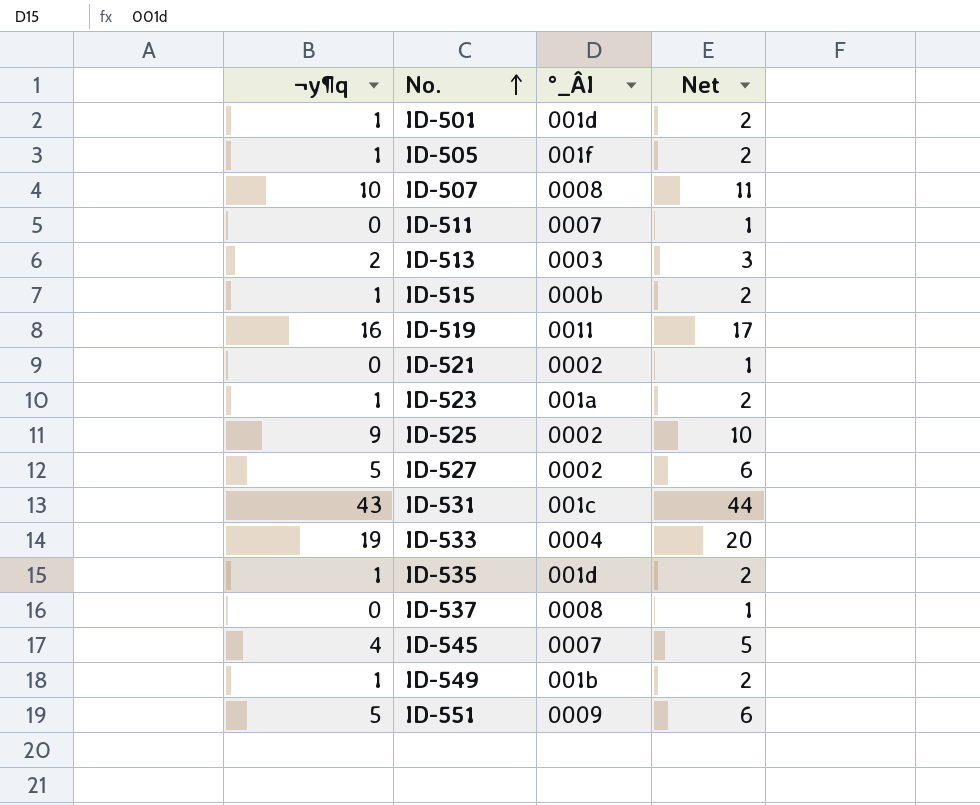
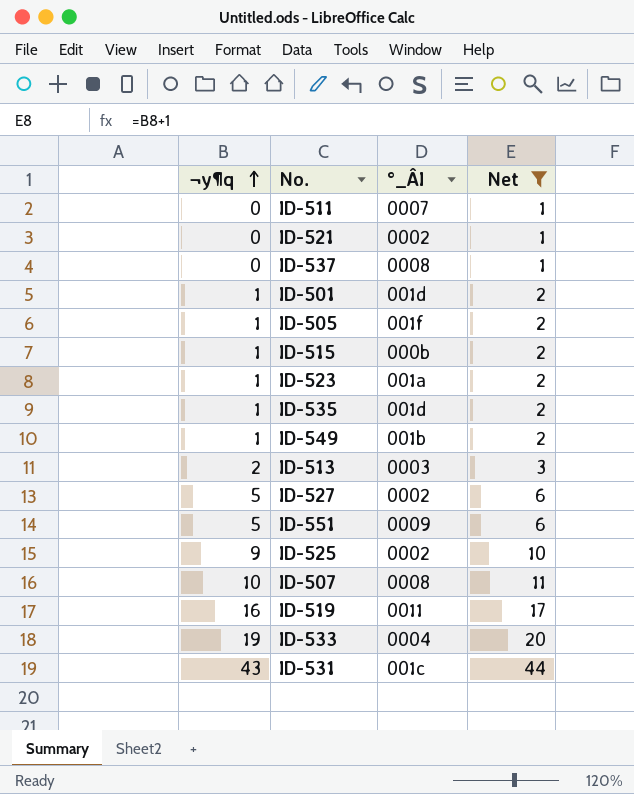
filter: none -> Net != 5
row order: No. ascending -> ¬y¶q ascending

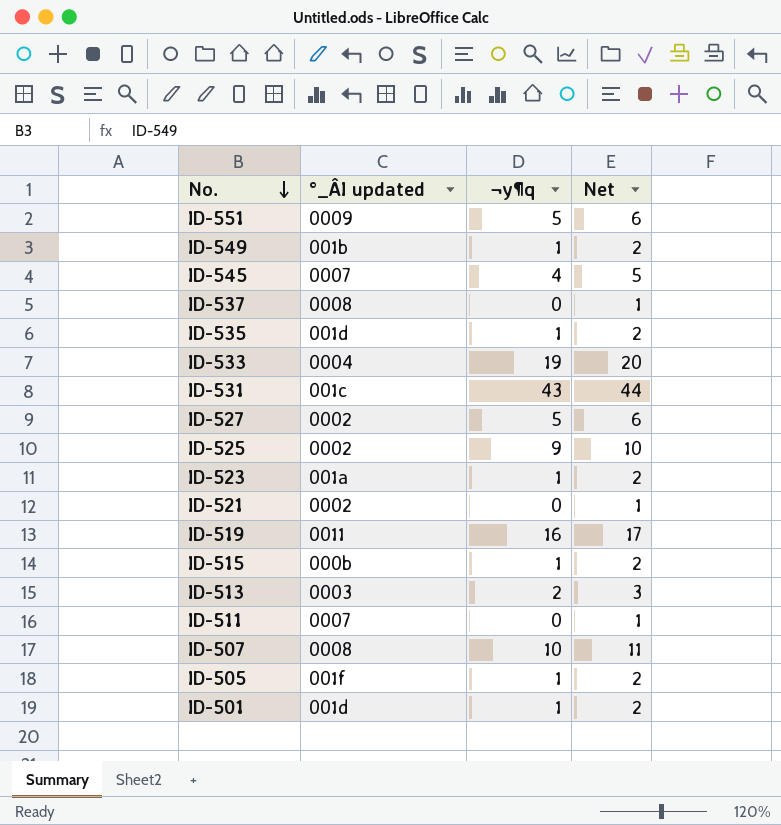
filter: Net != 5 -> none
row order: ¬y¶q ascending -> No. descending
column name: °_ÂI -> °_ÂI updated
column ¬y¶q | position: 1 -> 3

